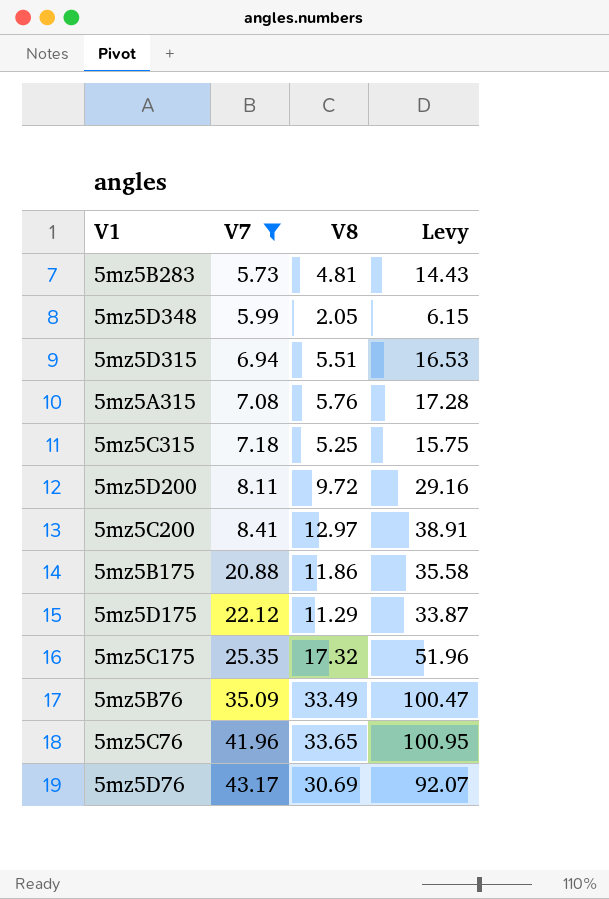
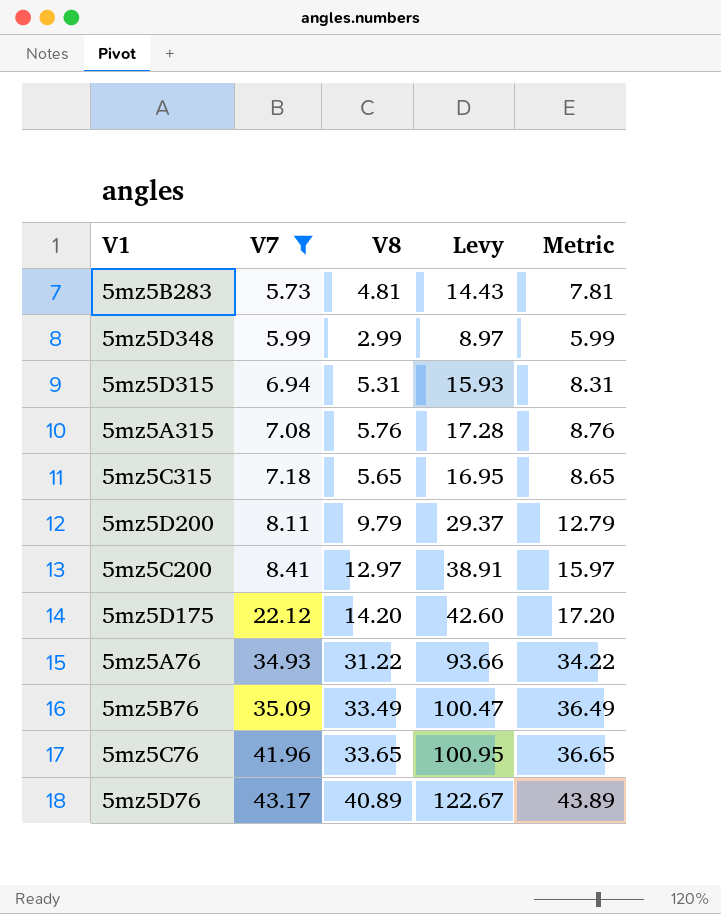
column Metric | formula: none -> [V8] + 3
row 5mz5B175: 20.88 | 11.86 | 35.58 -> none
row 5mz5C175: 25.35 | 17.32 | 51.96 -> none
5mz5D348 | V8: 2.05 -> 2.99
5mz5D348 | Levy: 6.15 -> 8.97
5mz5D315 | V8: 5.51 -> 5.31
5mz5D315 | Levy: 16.53 -> 15.93
5mz5C315 | V8: 5.25 -> 5.65
5mz5C315 | Levy: 15.75 -> 16.95
5mz5D200 | V8: 9.72 -> 9.79
5mz5D200 | Levy: 29.16 -> 29.37
5mz5D175 | V8: 11.29 -> 14.20
5mz5D175 | Levy: 33.87 -> 42.60
row 5mz5A76: none -> 34.93 | 31.22 | 93.66 | 34.22
5mz5D76 | V8: 30.69 -> 40.89
5mz5D76 | Levy: 92.07 -> 122.67

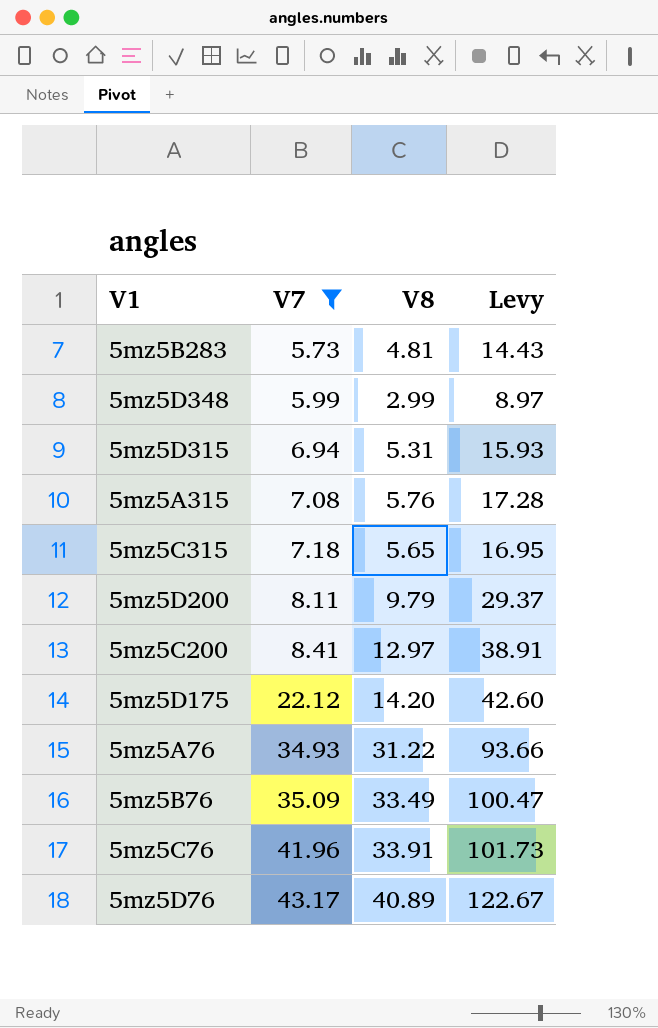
column Metric | formula: [V8] + 3 -> none
5mz5C76 | V8: 33.65 -> 33.91
5mz5C76 | Levy: 100.95 -> 101.73

